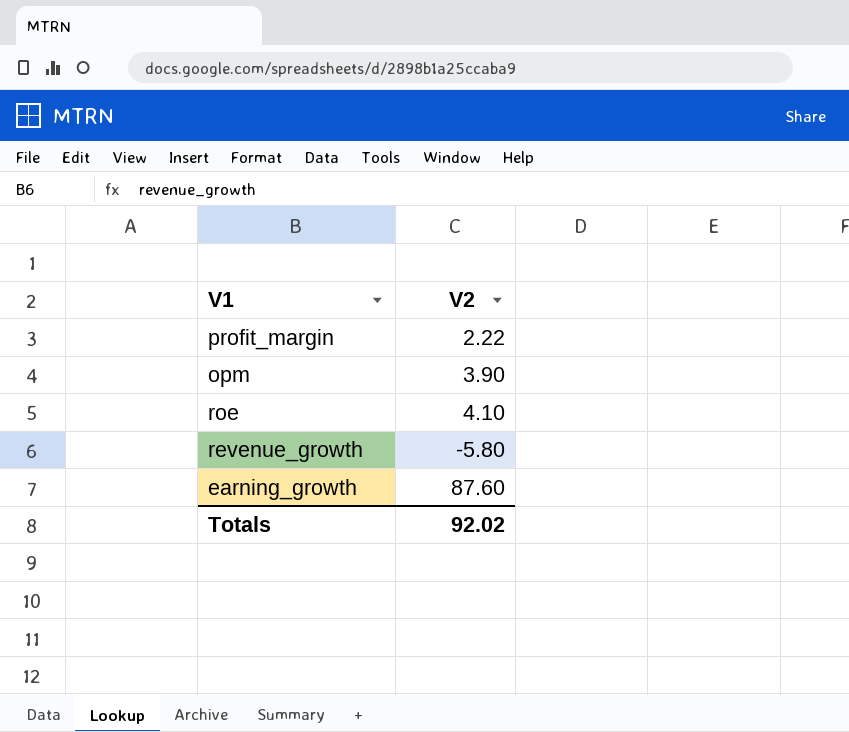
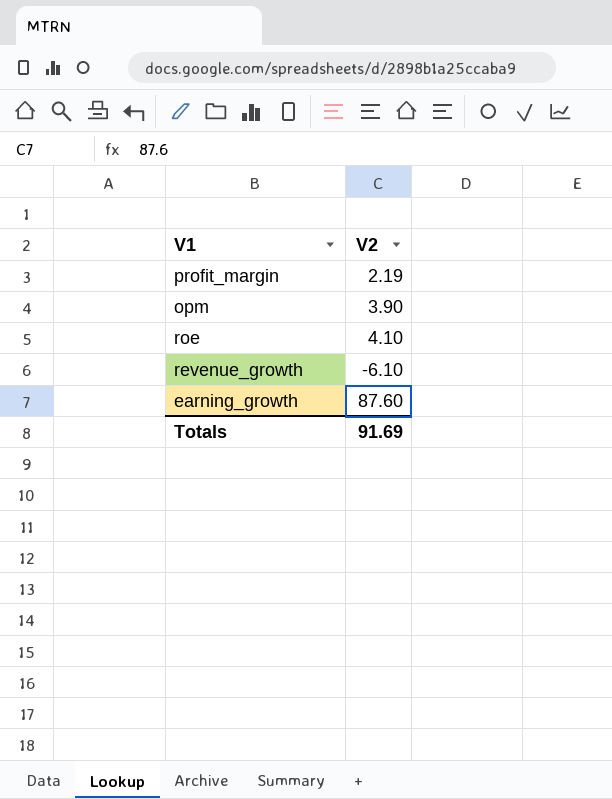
profit_margin | V2: 2.22 -> 2.19
revenue_growth | V2: -5.80 -> -6.10
Totals | V2: 92.02 -> 91.69

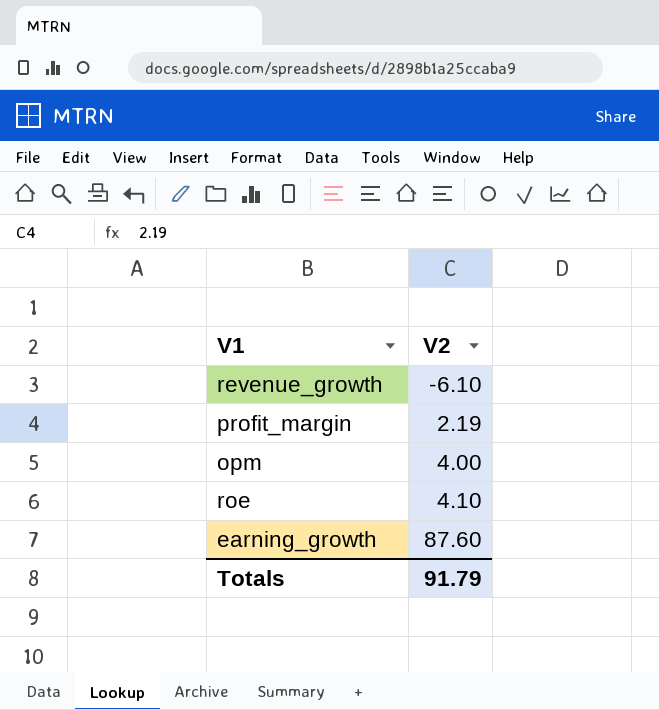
row order: none -> V2 ascending
opm | V2: 3.90 -> 4.00
Totals | V2: 91.69 -> 91.79

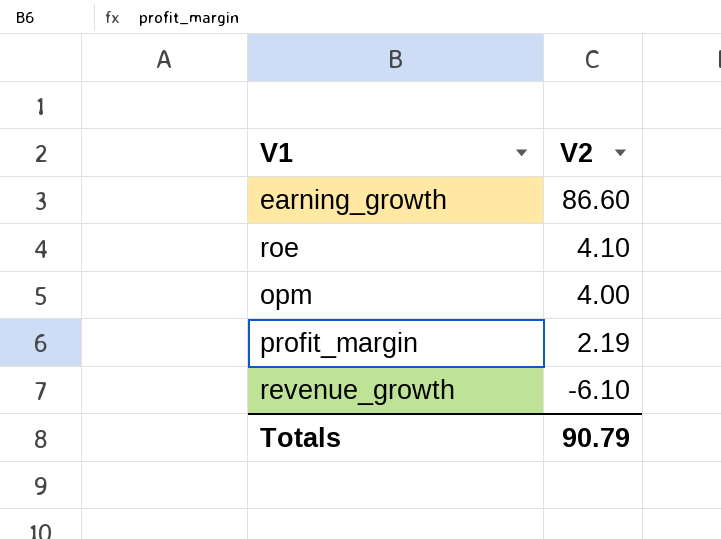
row order: V2 ascending -> V2 descending
earning_growth | V2: 87.60 -> 86.60
Totals | V2: 91.79 -> 90.79

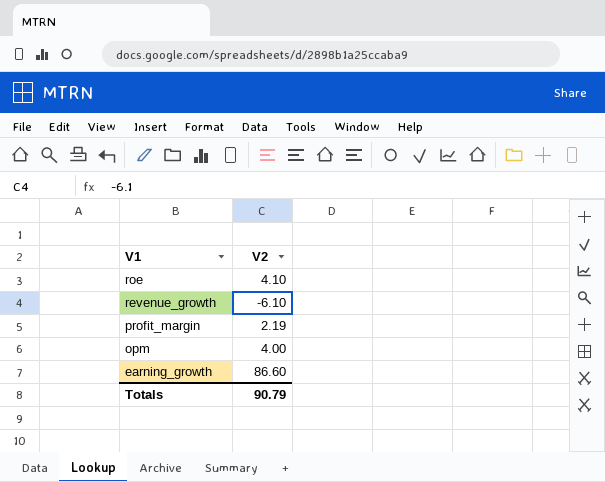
row order: V2 descending -> V1 descending

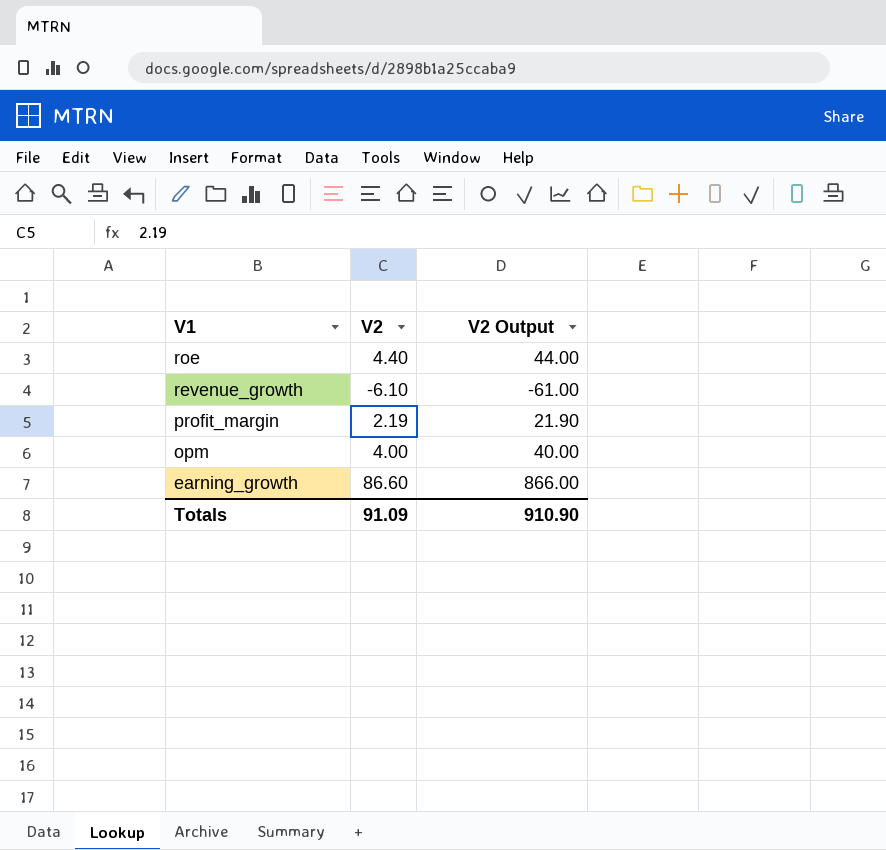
column V2 Output | formula: none -> [V2] * 10
roe | V2: 4.10 -> 4.40
Totals | V2: 90.79 -> 91.09

